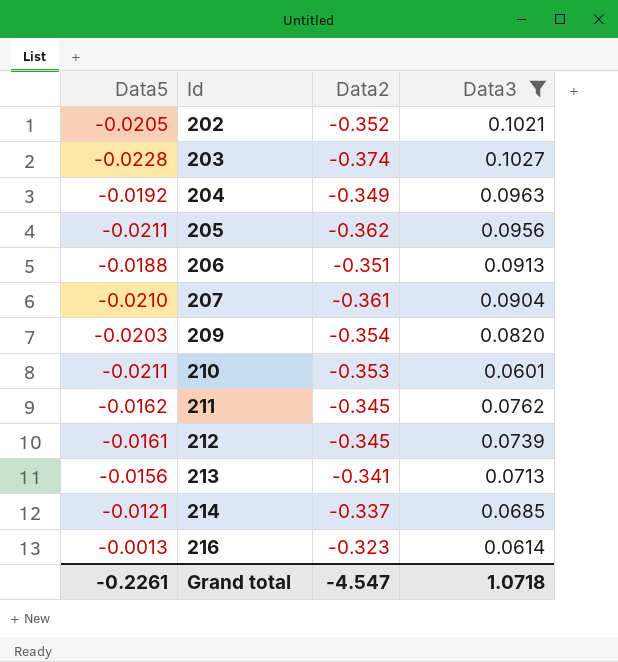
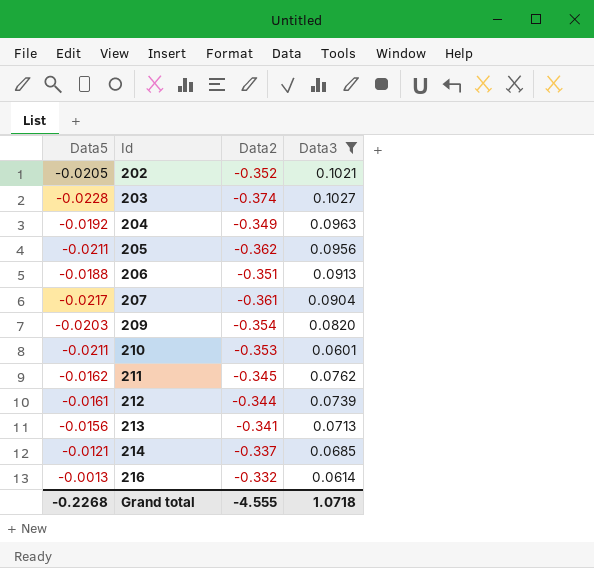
207 | Data5: -0.0210 -> -0.0217
212 | Data2: -0.345 -> -0.344
216 | Data2: -0.323 -> -0.332
Grand total | Data5: -0.2261 -> -0.2268
Grand total | Data2: -4.547 -> -4.555

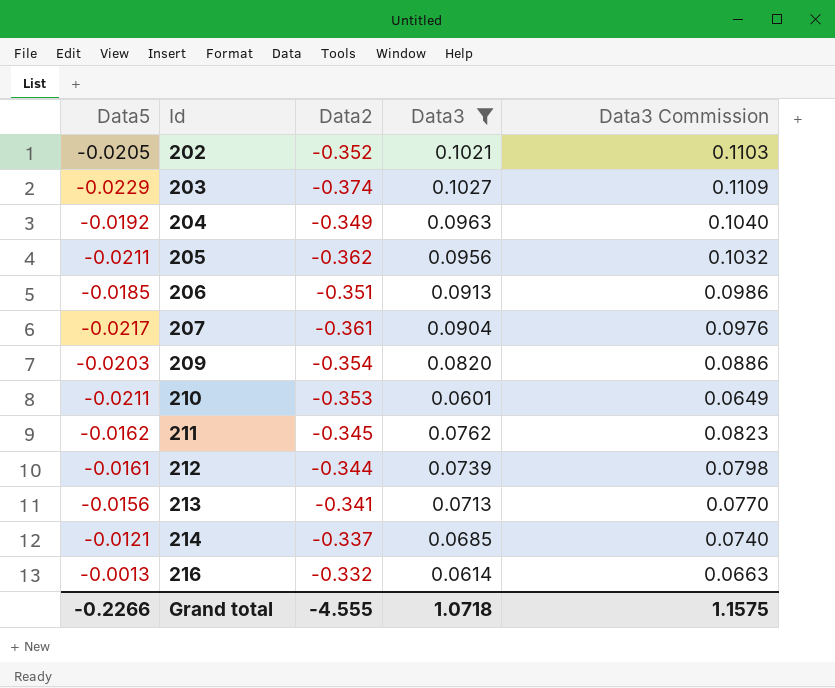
column Data3 Commission | formula: none -> [Data3] * 1.08
203 | Data5: -0.0228 -> -0.0229
206 | Data5: -0.0188 -> -0.0185
Grand total | Data5: -0.2268 -> -0.2266

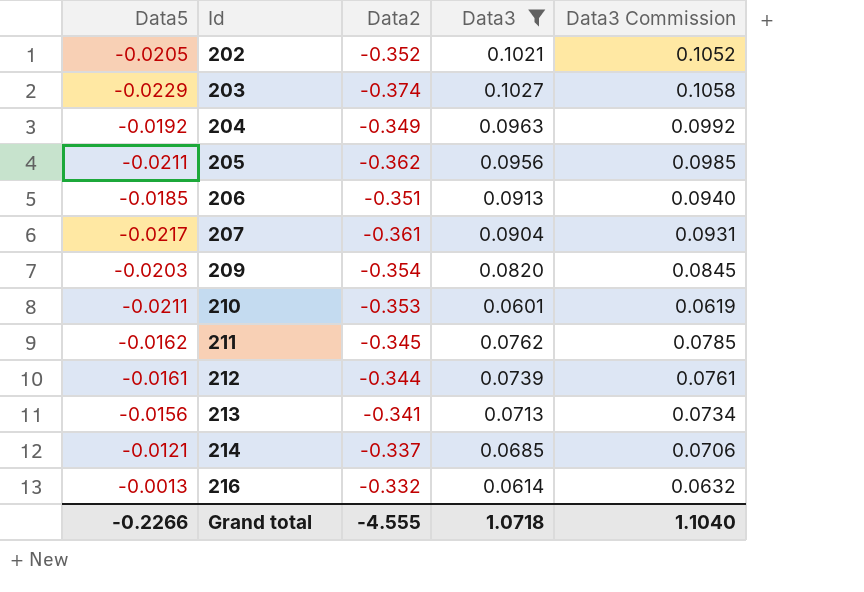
column Data3 Commission | formula: [Data3] * 1.08 -> [Data3] * 1.03
Grand total | Data3 Commission: 1.1575 -> 1.1040

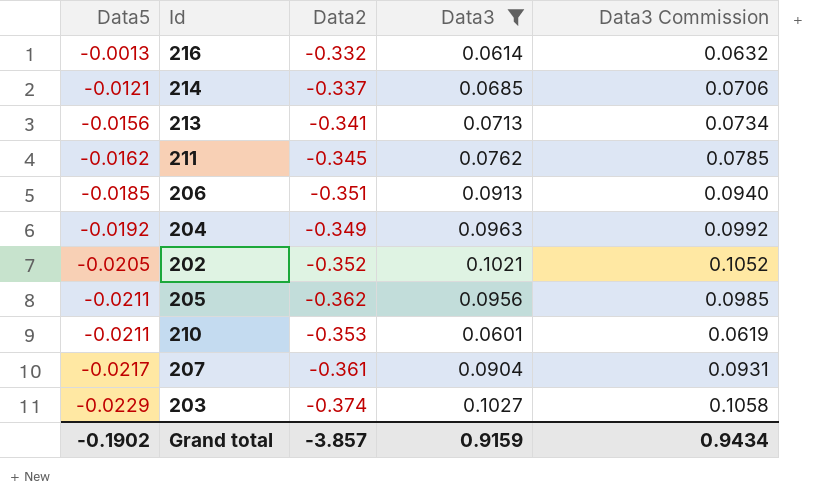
row order: Id ascending -> Data5 descending
row 209: -0.0203 | -0.354 | 0.0820 | 0.0845 -> none
row 212: -0.0161 | -0.344 | 0.0739 | 0.0761 -> none
Grand total | Data5: -0.2266 -> -0.1902
Grand total | Data2: -4.555 -> -3.857
Grand total | Data3: 1.0718 -> 0.9159
Grand total | Data3 Commission: 1.1040 -> 0.9434

